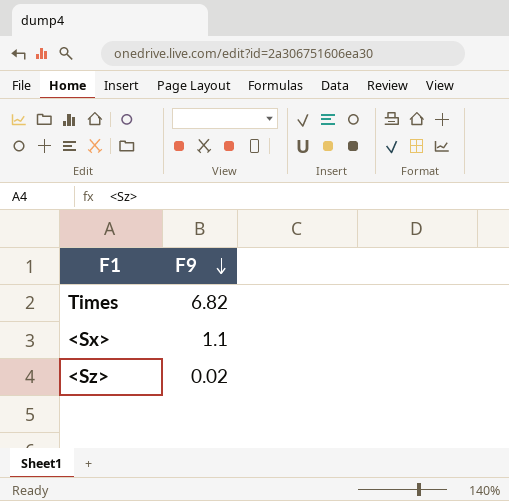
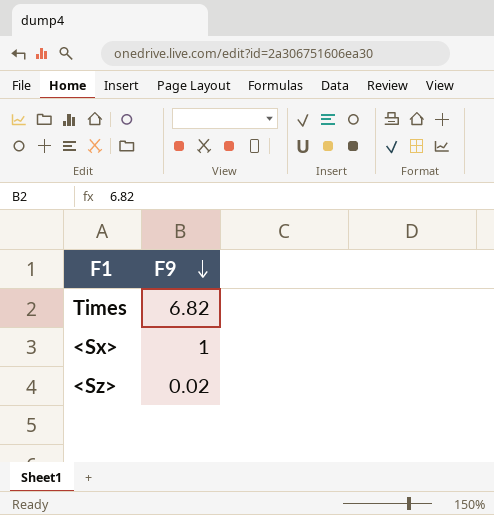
<Sx> | F9: 1.1 -> 1

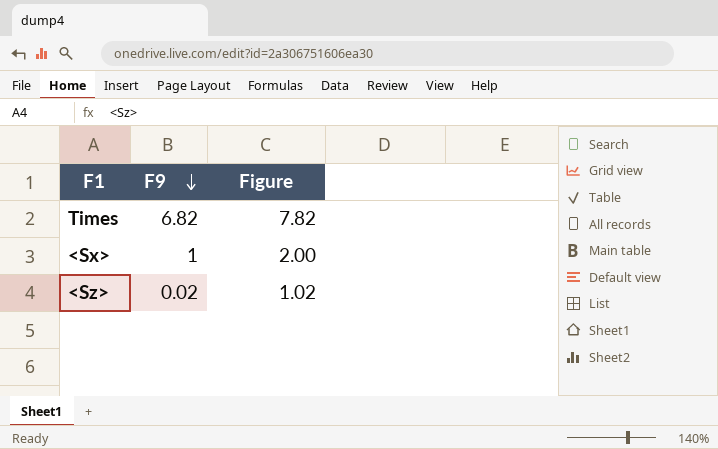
column Figure | formula: none -> [F9] + 1

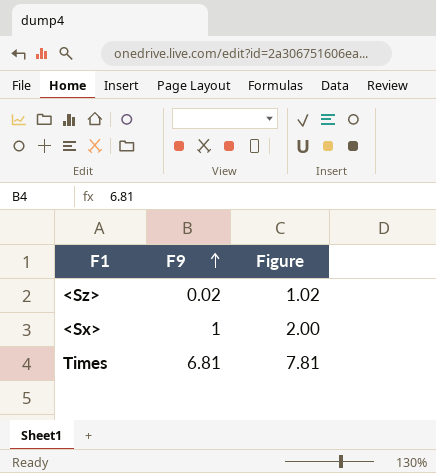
row order: F9 descending -> F9 ascending
Times | F9: 6.82 -> 6.81
Times | Figure: 7.82 -> 7.81

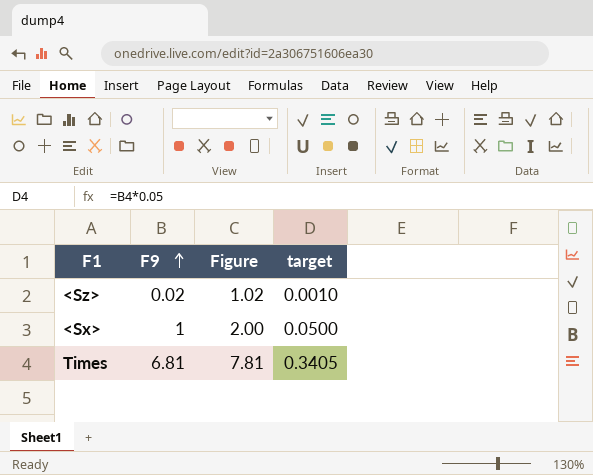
column target | formula: none -> [F9] * 0.05

